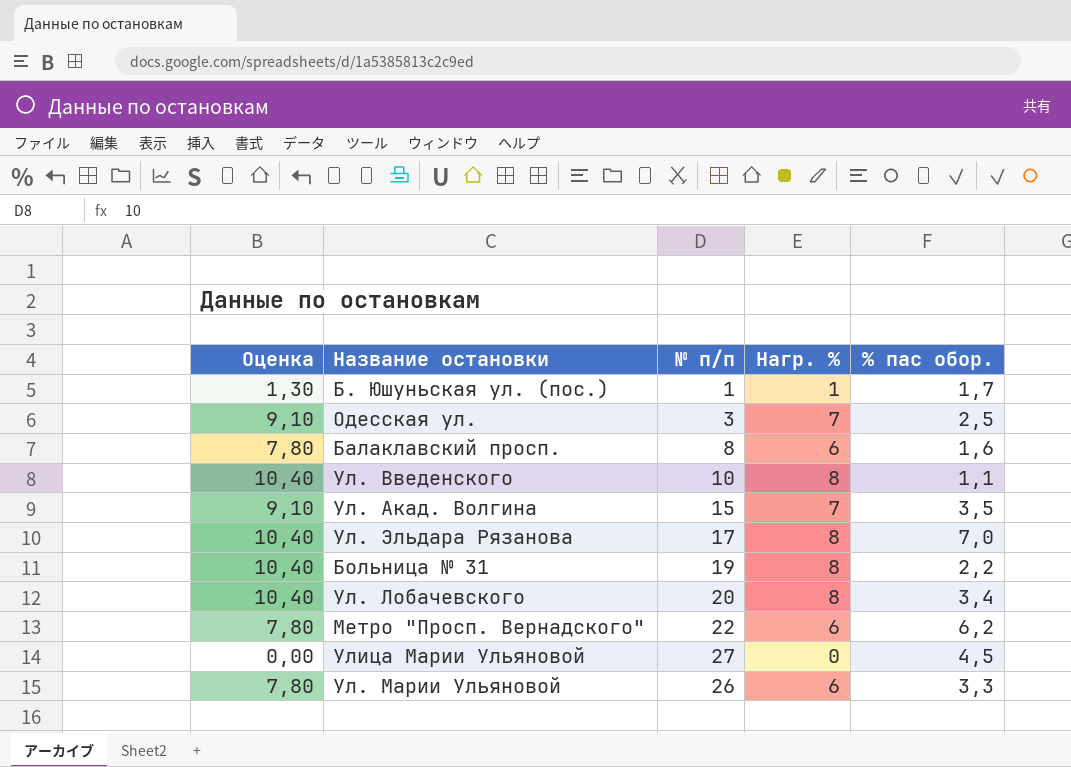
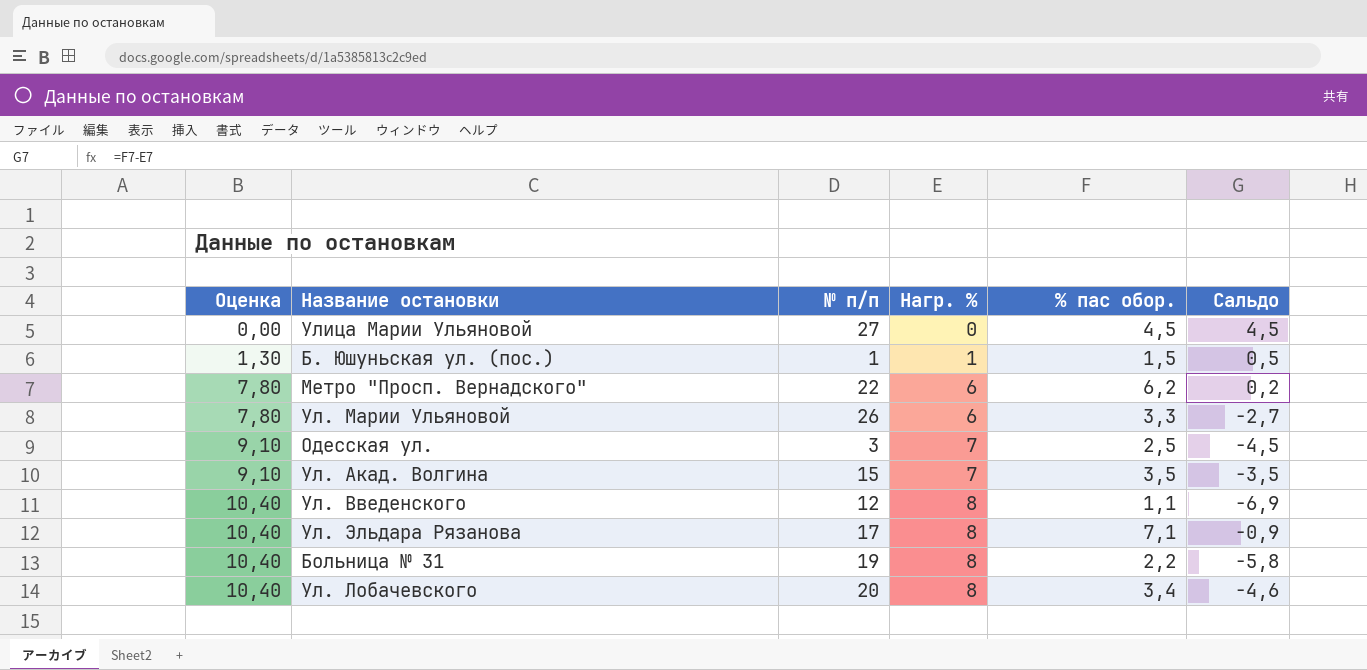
row order: none -> Оценка ascending
column Сальдо | formula: none -> [% пас обор.] - [Нагр. %]
row Балаклавский просп.: 7,80 | 8 | 6 | 1,6 -> none
Б. Юшуньская ул. (пос.) | % пас обор.: 1,7 -> 1,5
Ул. Введенского | № п/п: 10 -> 12
Ул. Эльдара Рязанова | % пас обор.: 7,0 -> 7,1

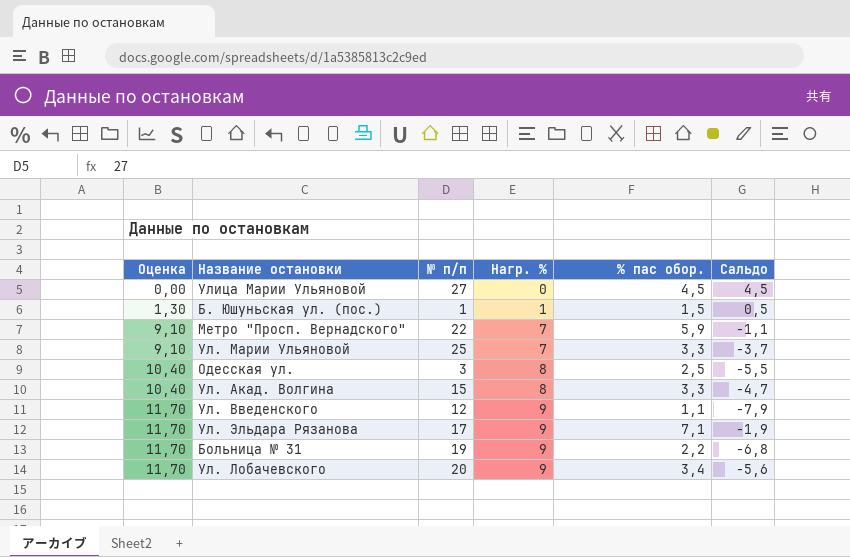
Метро "Просп. Вернадского" | Оценка: 7,80 -> 9,10
Метро "Просп. Вернадского" | Нагр. %: 6 -> 7
Метро "Просп. Вернадского" | % пас обор.: 6,2 -> 5,9
Метро "Просп. Вернадского" | Сальдо: 0,2 -> -1,1
Ул. Марии Ульяновой | Оценка: 7,80 -> 9,10
Ул. Марии Ульяновой | № п/п: 26 -> 25
Ул. Марии Ульяновой | Нагр. %: 6 -> 7
Ул. Марии Ульяновой | Сальдо: -2,7 -> -3,7
Одесская ул. | Оценка: 9,10 -> 10,40
Одесская ул. | Нагр. %: 7 -> 8
Одесская ул. | Сальдо: -4,5 -> -5,5
Ул. Акад. Волгина | Оценка: 9,10 -> 10,40
Ул. Акад. Волгина | Нагр. %: 7 -> 8
Ул. Акад. Волгина | % пас обор.: 3,5 -> 3,3
Ул. Акад. Волгина | Сальдо: -3,5 -> -4,7
Ул. Введенского | Оценка: 10,40 -> 11,70
Ул. Введенского | Нагр. %: 8 -> 9
Ул. Введенского | Сальдо: -6,9 -> -7,9
Ул. Эльдара Рязанова | Оценка: 10,40 -> 11,70
Ул. Эльдара Рязанова | Нагр. %: 8 -> 9
Ул. Эльдара Рязанова | Сальдо: -0,9 -> -1,9
Больница № 31 | Оценка: 10,40 -> 11,70
Больница № 31 | Нагр. %: 8 -> 9
Больница № 31 | Сальдо: -5,8 -> -6,8
Ул. Лобачевского | Оценка: 10,40 -> 11,70
Ул. Лобачевского | Нагр. %: 8 -> 9
Ул. Лобачевского | Сальдо: -4,6 -> -5,6

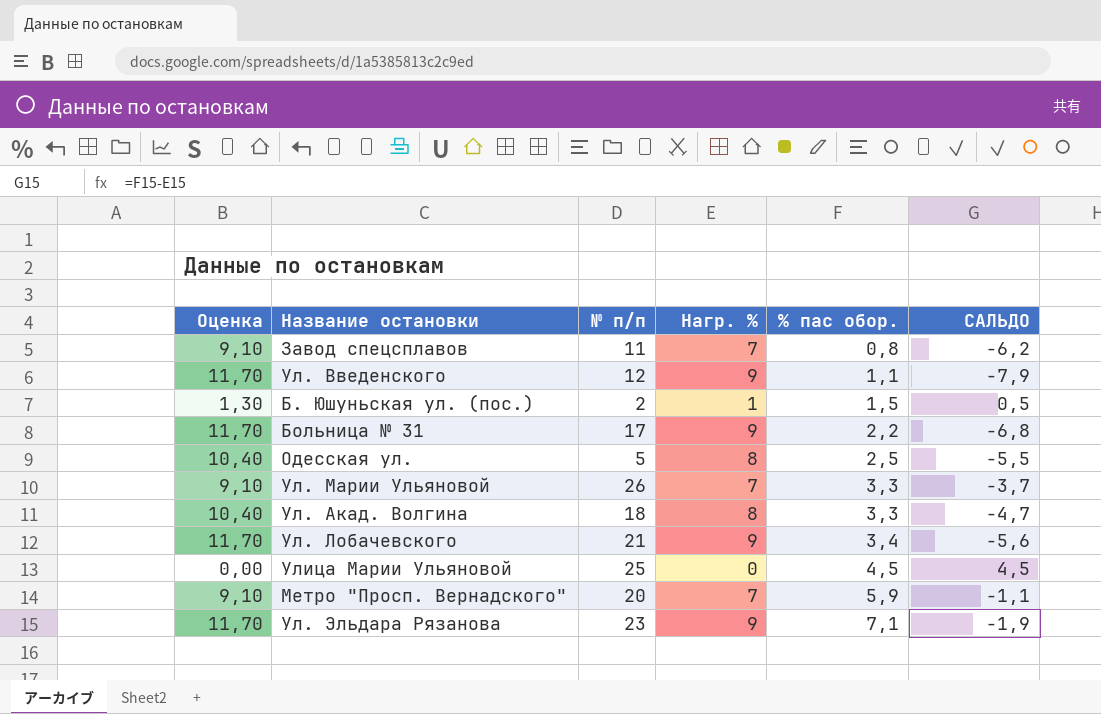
row order: Оценка ascending -> % пас обор. ascending
column name: Сальдо -> САЛЬДО
row Завод спецсплавов: none -> 9,10 | 11 | 7 | 0,8 | -6,2
Б. Юшуньская ул. (пос.) | № п/п: 1 -> 2
Больница № 31 | № п/п: 19 -> 17
Одесская ул. | № п/п: 3 -> 5
Ул. Марии Ульяновой | № п/п: 25 -> 26
Ул. Акад. Волгина | № п/п: 15 -> 18
Ул. Лобачевского | № п/п: 20 -> 21
Улица Марии Ульяновой | № п/п: 27 -> 25
Метро "Просп. Вернадского" | № п/п: 22 -> 20
Ул. Эльдара Рязанова | № п/п: 17 -> 23

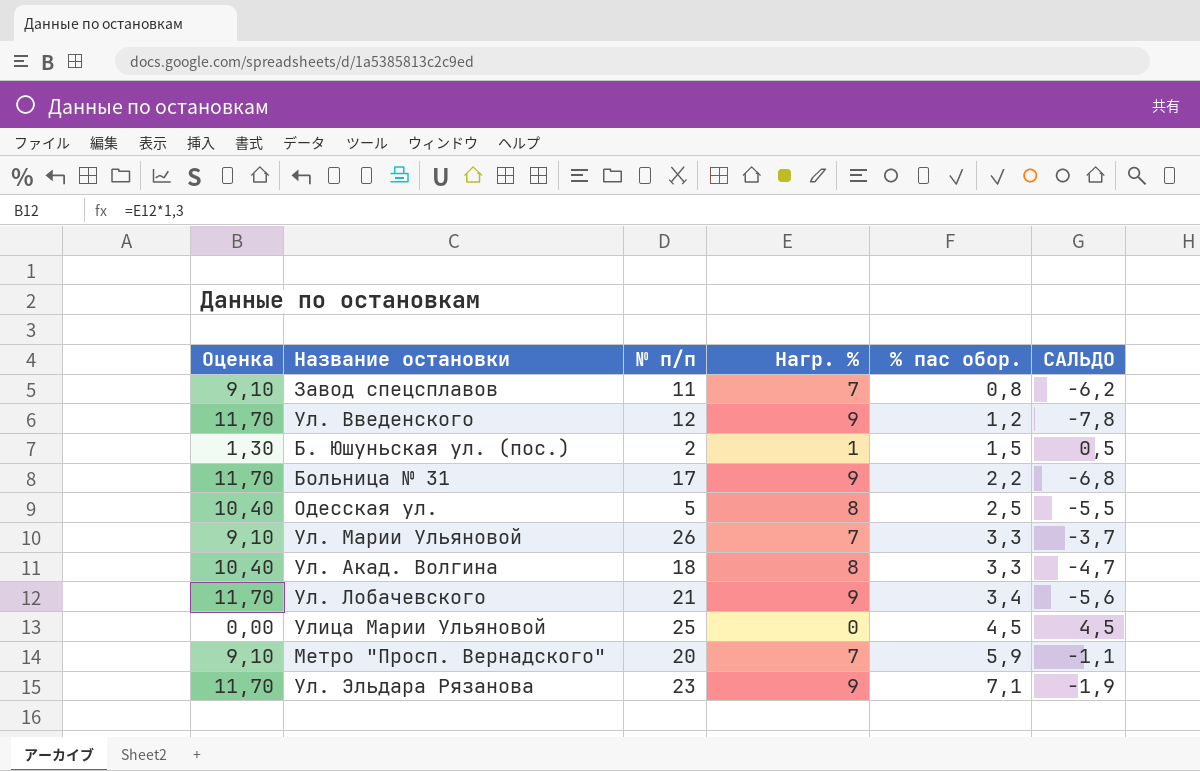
Ул. Введенского | % пас обор.: 1,1 -> 1,2
Ул. Введенского | САЛЬДО: -7,9 -> -7,8

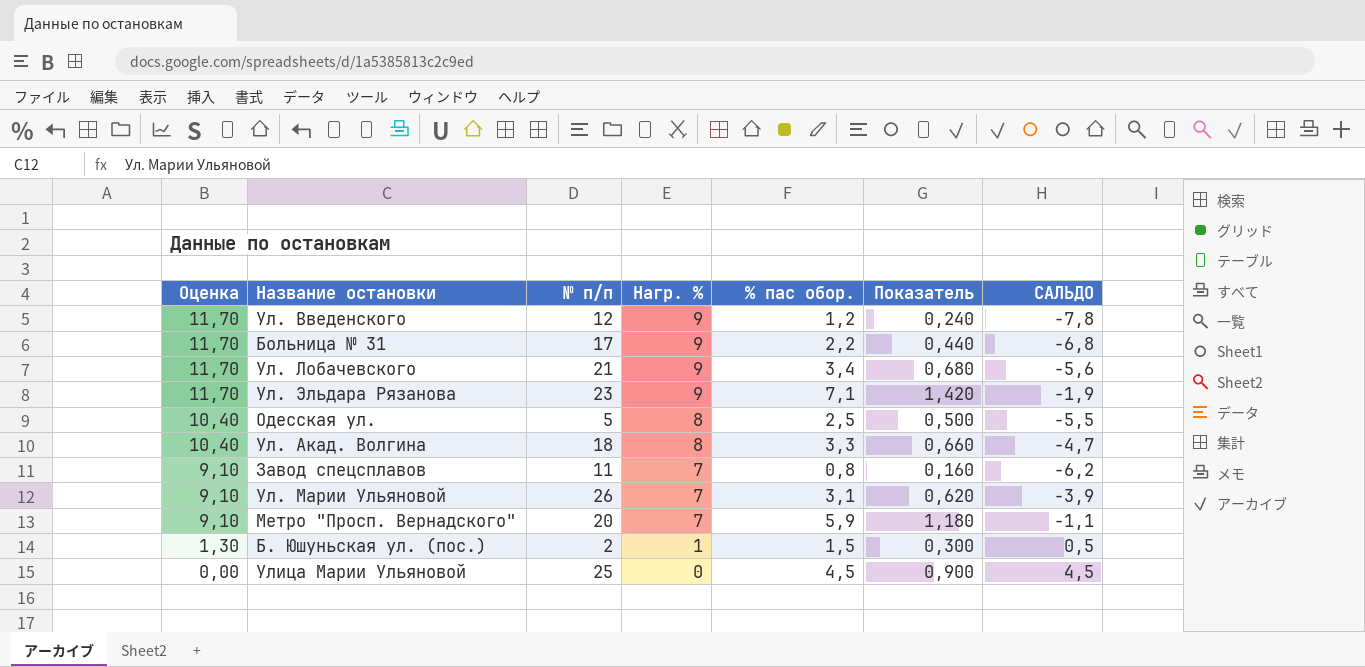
row order: % пас обор. ascending -> Оценка descending
column Показатель | formula: none -> [% пас обор.] * 0,2
Ул. Марии Ульяновой | % пас обор.: 3,3 -> 3,1
Ул. Марии Ульяновой | САЛЬДО: -3,7 -> -3,9

